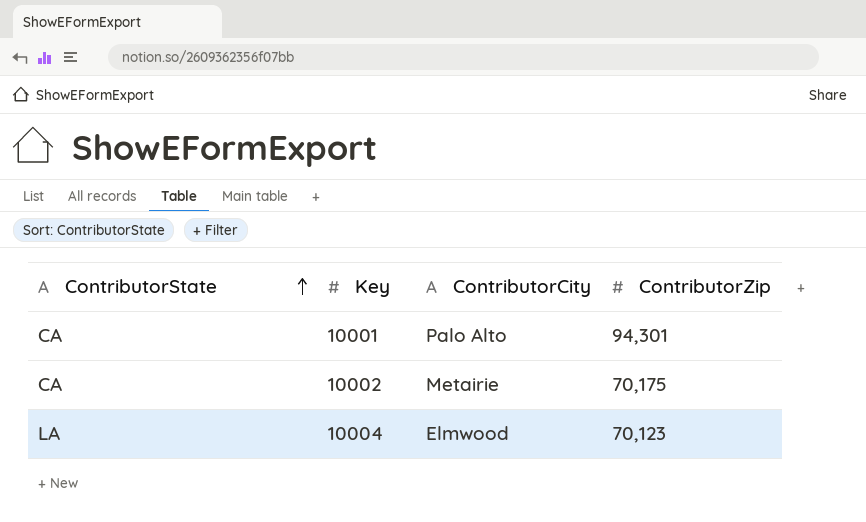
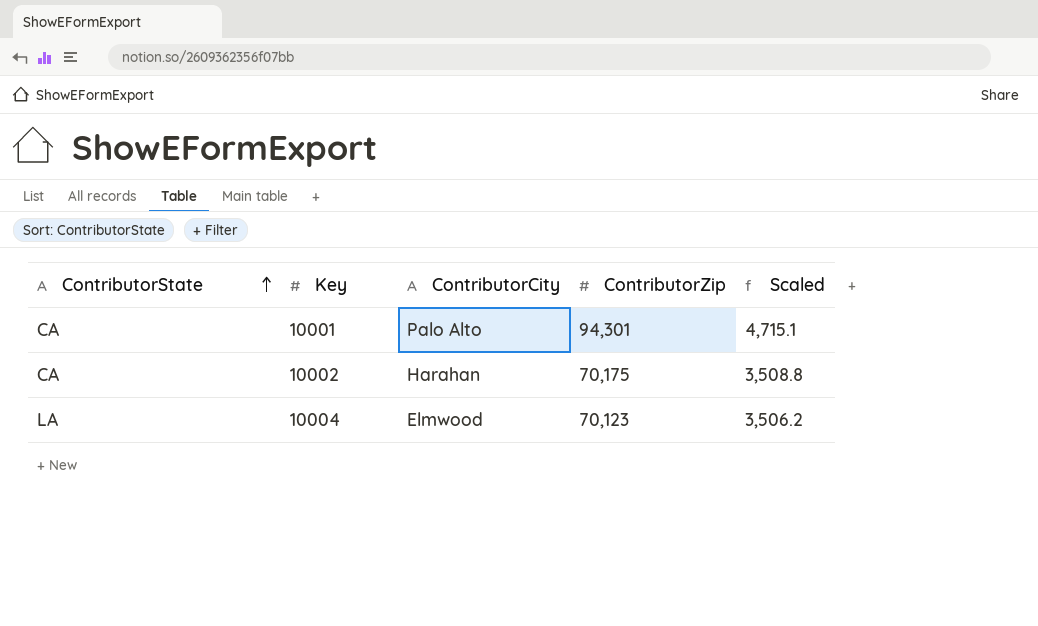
column Scaled | formula: none -> [ContributorZip] * 0.05
10002 | ContributorCity: Metairie -> Harahan

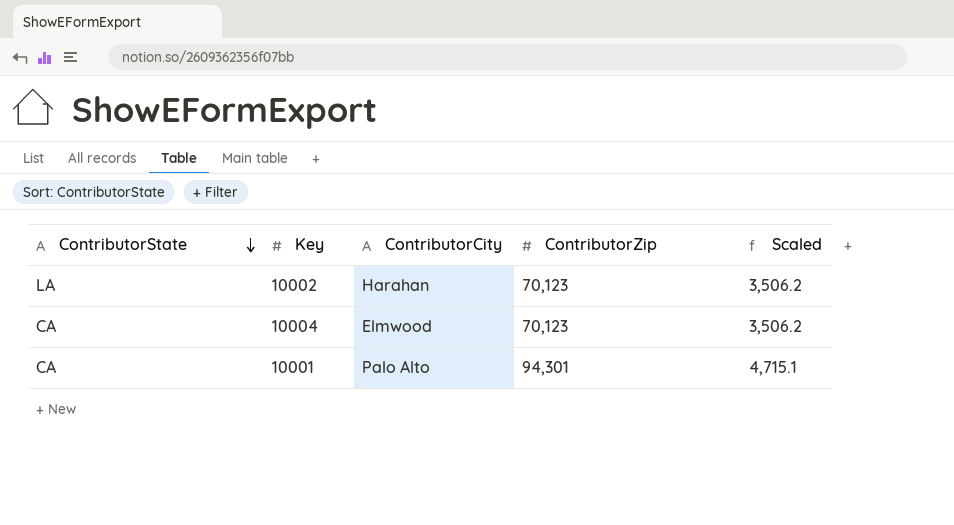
row order: ContributorState ascending -> ContributorState descending
10002 | ContributorState: CA -> LA
10002 | ContributorZip: 70,175 -> 70,123
10002 | Scaled: 3,508.8 -> 3,506.2
10004 | ContributorState: LA -> CA

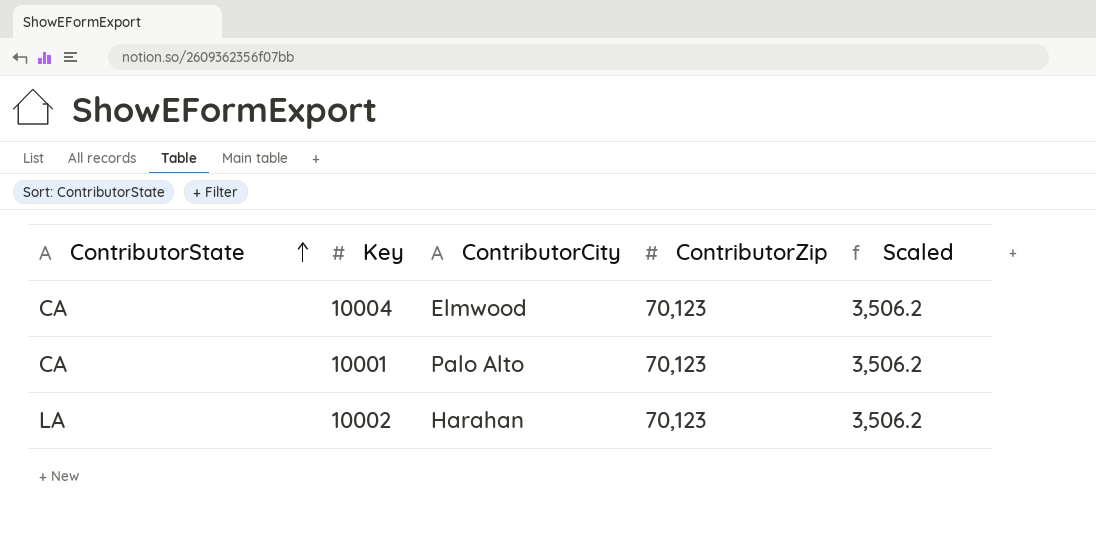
row order: ContributorState descending -> ContributorState ascending
10001 | ContributorZip: 94,301 -> 70,123
10001 | Scaled: 4,715.1 -> 3,506.2

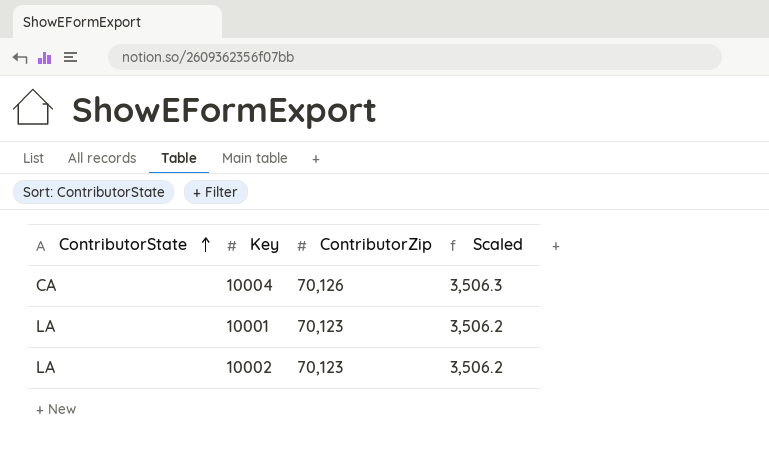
column ContributorCity | position: 3 -> none
10004 | ContributorZip: 70,123 -> 70,126
10004 | Scaled: 3,506.2 -> 3,506.3
10001 | ContributorState: CA -> LA

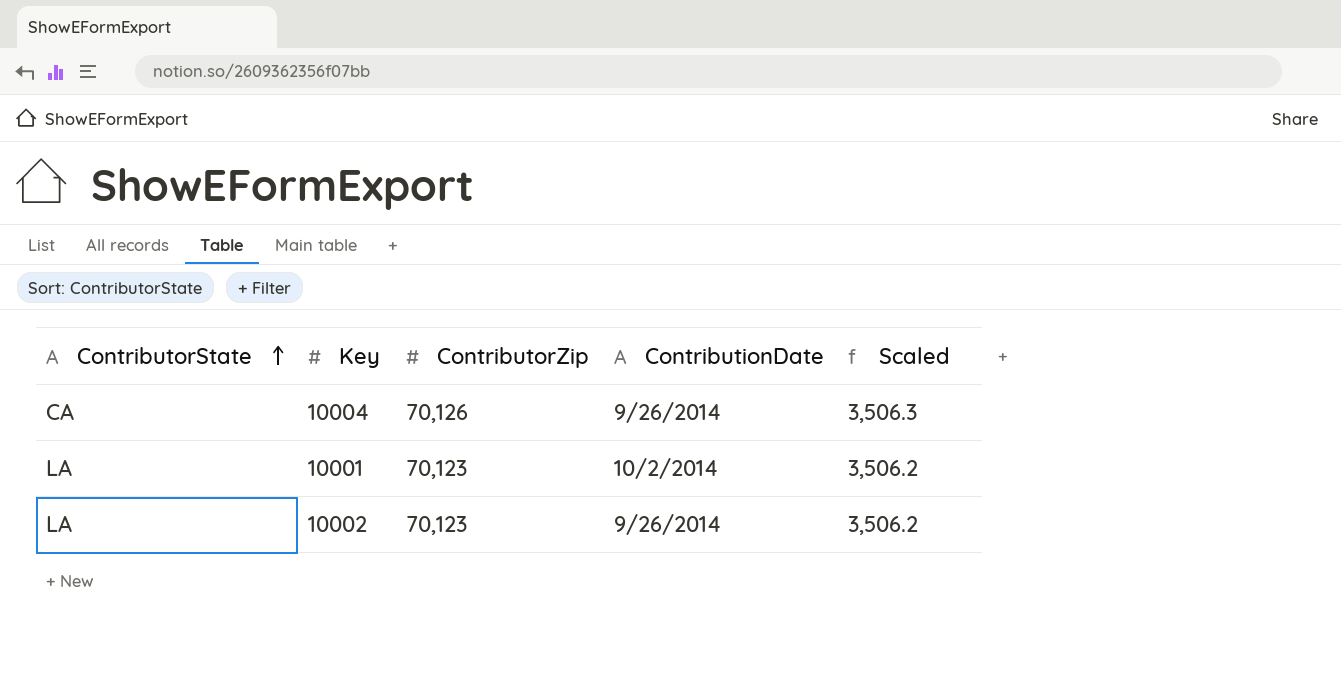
column ContributionDate | position: none -> 4

